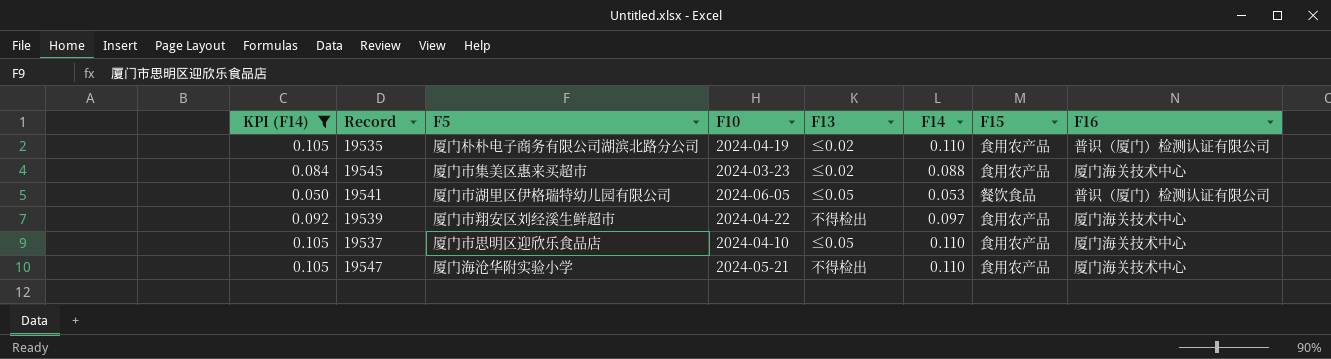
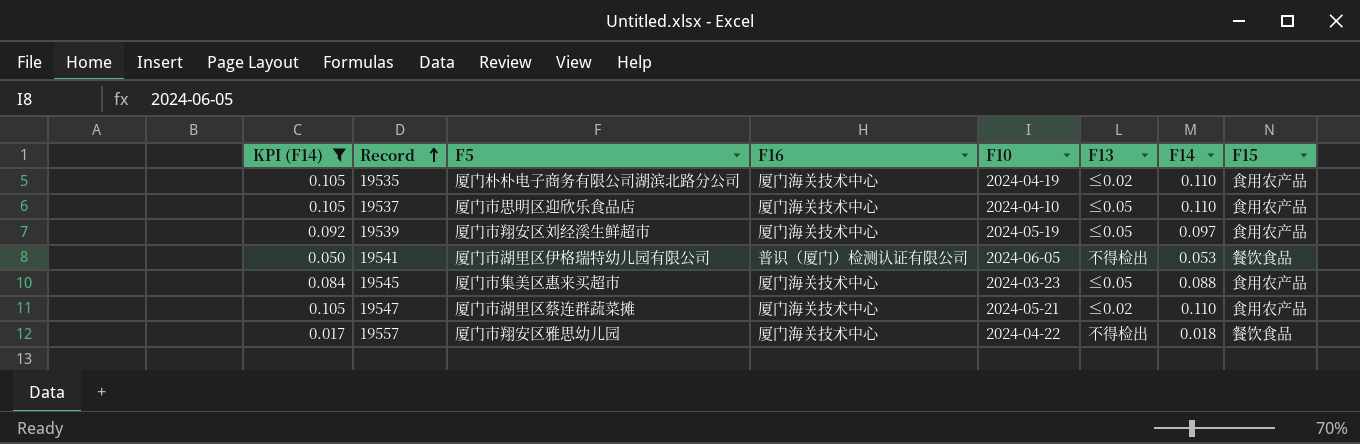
row order: none -> Record ascending
column F16 | position: 8 -> 4
19535 | F16: 普识（厦门）检测认证有限公司 -> 厦门海关技术中心
19539 | F10: 2024-04-22 -> 2024-05-19
19539 | F13: 不得检出 -> ≤0.05
19541 | F13: ≤0.05 -> 不得检出
19545 | F13: ≤0.02 -> ≤0.05
19547 | F5: 厦门海沧华附实验小学 -> 厦门市湖里区蔡连群蔬菜摊
19547 | F13: 不得检出 -> ≤0.02
row 19557: none -> 0.017 | 厦门市翔安区雅思幼儿园 | 厦门海关技术中心 | 2024-04-22 | 不得检出 | 0.018 | 餐饮食品

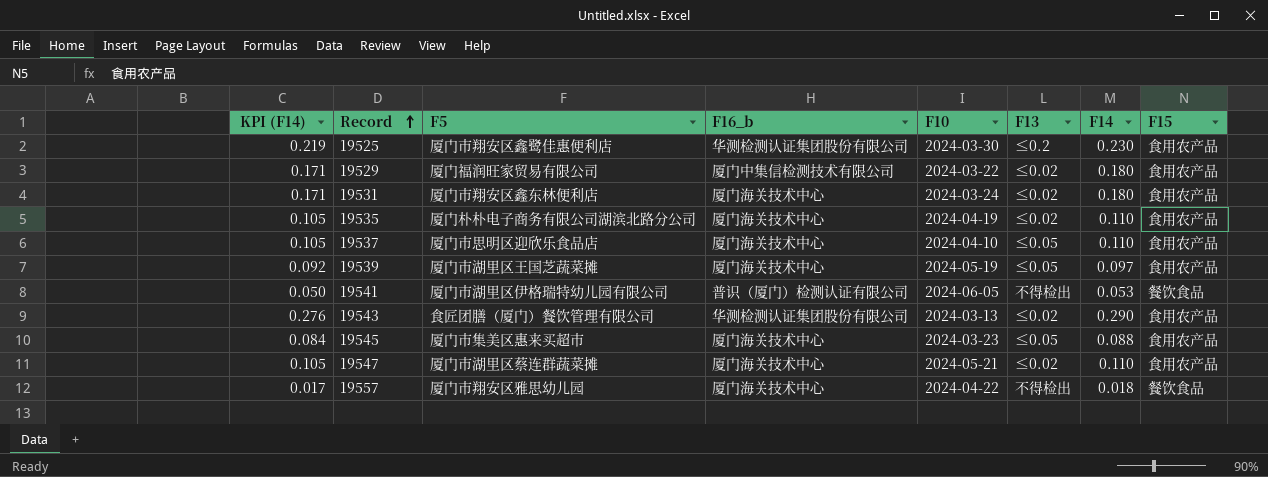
filter: KPI (F14) <= 0.105 -> none
column name: F16 -> F16_b
19539 | F5: 厦门市翔安区刘经溪生鲜超市 -> 厦门市湖里区王国芝蔬菜摊

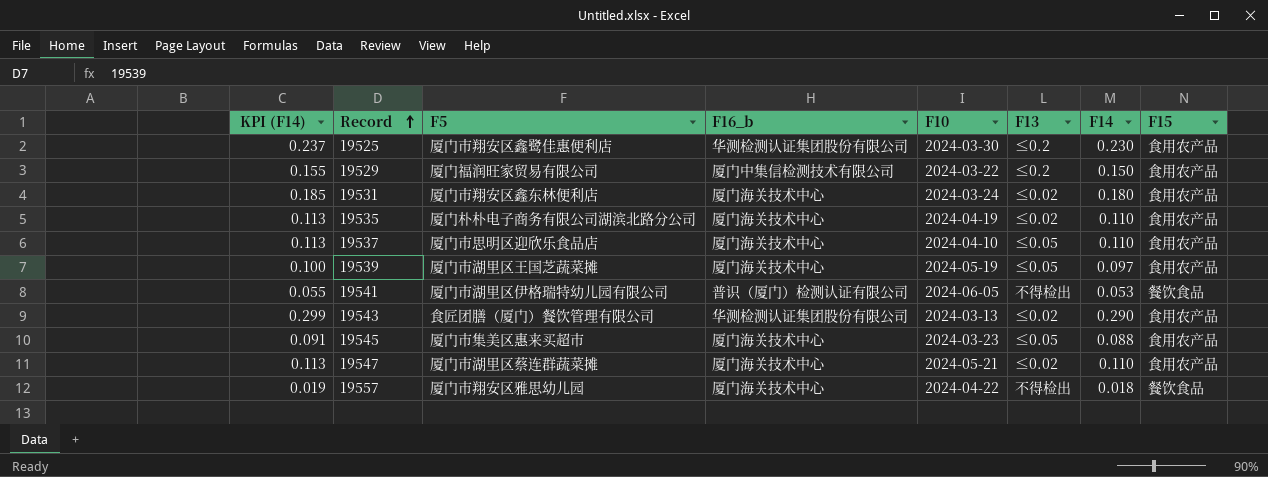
column KPI (F14) | formula: [F14] * 0.95 -> [F14] * 1.03
19529 | F13: ≤0.02 -> ≤0.2
19529 | F14: 0.180 -> 0.150

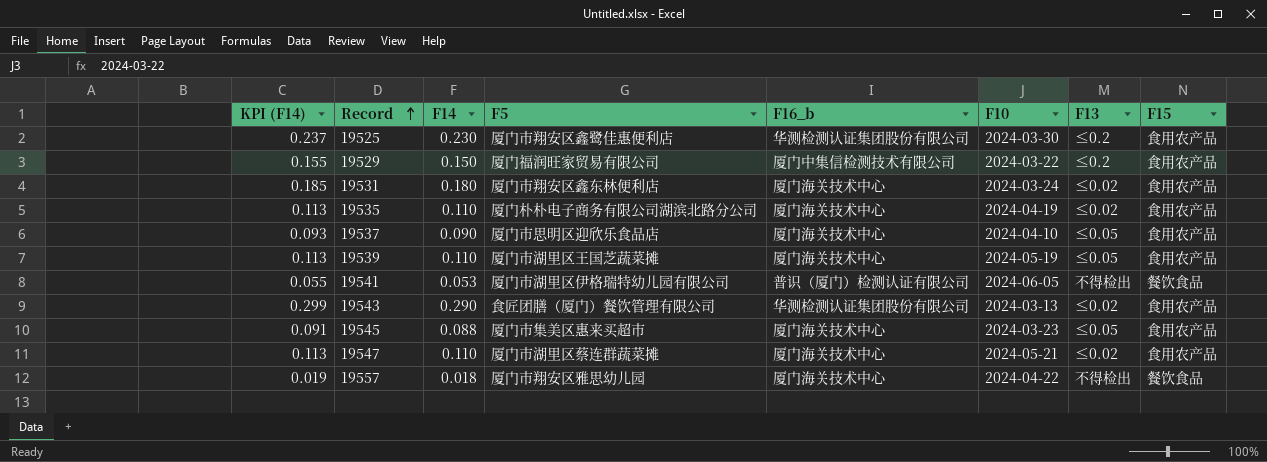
column F14 | position: 7 -> 3
19537 | KPI (F14): 0.113 -> 0.093
19537 | F14: 0.110 -> 0.090
19539 | KPI (F14): 0.100 -> 0.113
19539 | F14: 0.097 -> 0.110

